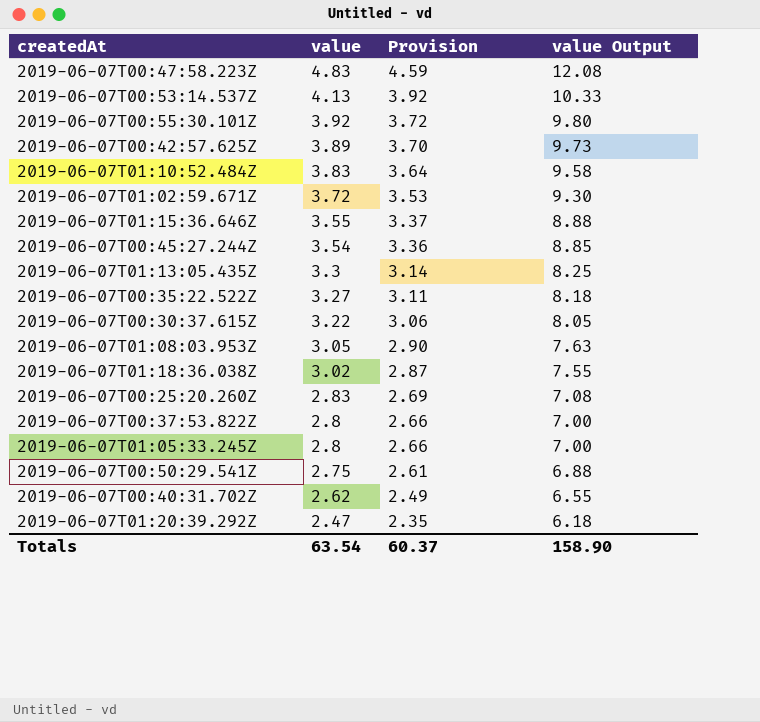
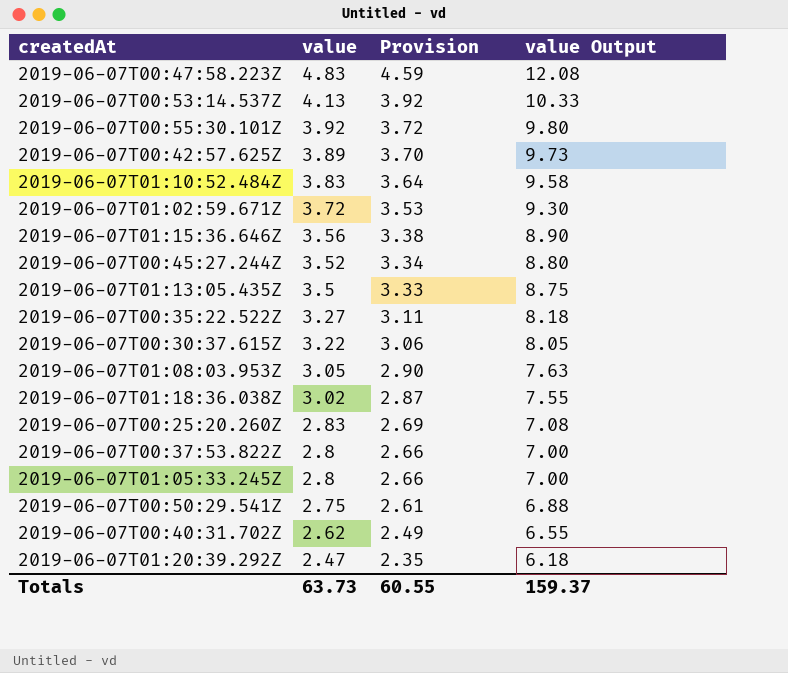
2019-06-07T01:15:36.646Z | value: 3.55 -> 3.56
2019-06-07T01:15:36.646Z | Provision: 3.37 -> 3.38
2019-06-07T01:15:36.646Z | value Output: 8.88 -> 8.90
2019-06-07T00:45:27.244Z | value: 3.54 -> 3.52
2019-06-07T00:45:27.244Z | Provision: 3.36 -> 3.34
2019-06-07T00:45:27.244Z | value Output: 8.85 -> 8.80
2019-06-07T01:13:05.435Z | value: 3.3 -> 3.5
2019-06-07T01:13:05.435Z | Provision: 3.14 -> 3.33
2019-06-07T01:13:05.435Z | value Output: 8.25 -> 8.75
Totals | value: 63.54 -> 63.73
Totals | Provision: 60.37 -> 60.55
Totals | value Output: 158.90 -> 159.37

